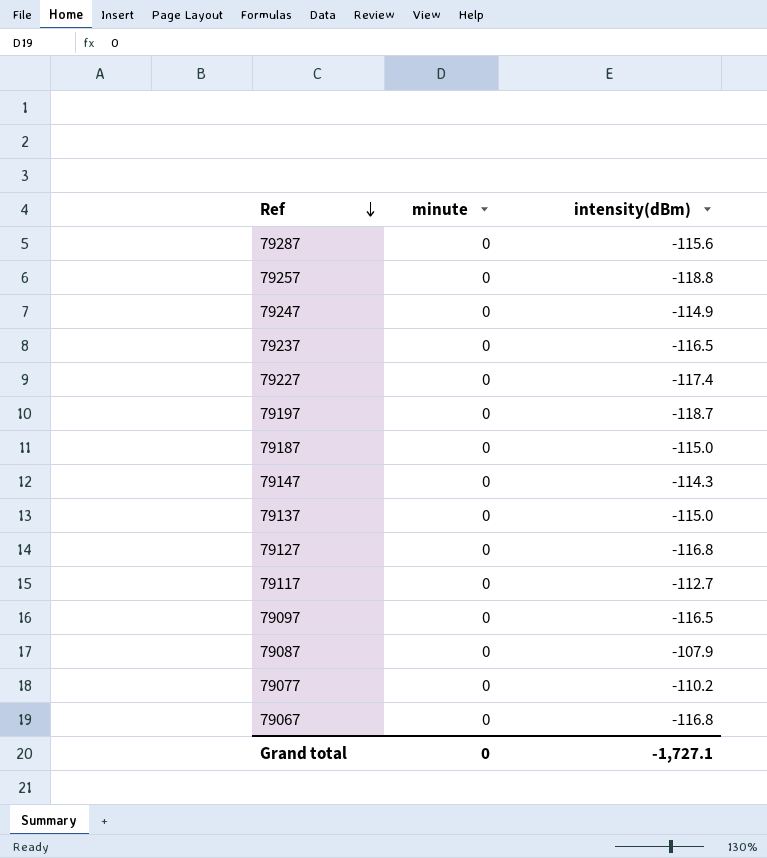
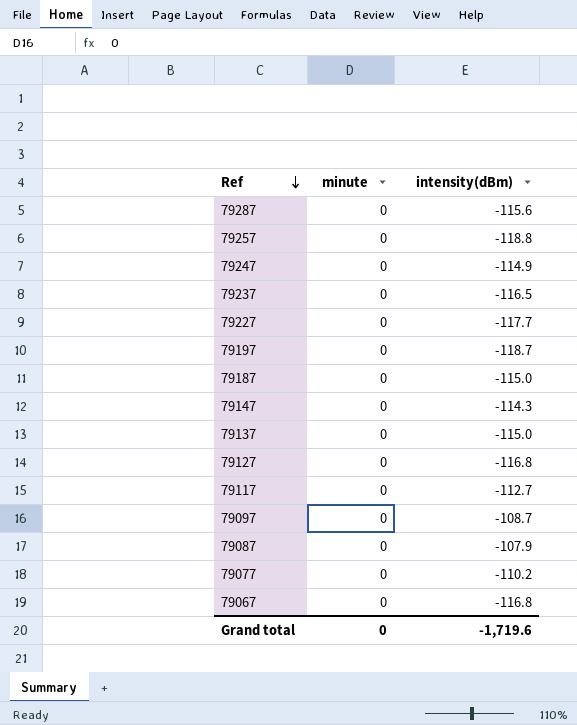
79227 | intensity(dBm): -117.4 -> -117.7
79097 | intensity(dBm): -116.5 -> -108.7
Grand total | intensity(dBm): -1,727.1 -> -1,719.6

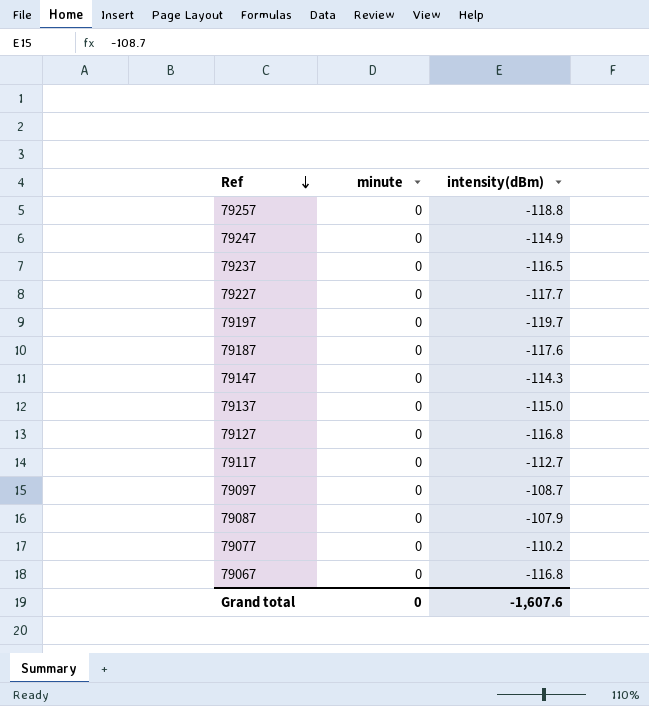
row 79287: 0 | -115.6 -> none
79197 | intensity(dBm): -118.7 -> -119.7
79187 | intensity(dBm): -115.0 -> -117.6
Grand total | intensity(dBm): -1,719.6 -> -1,607.6

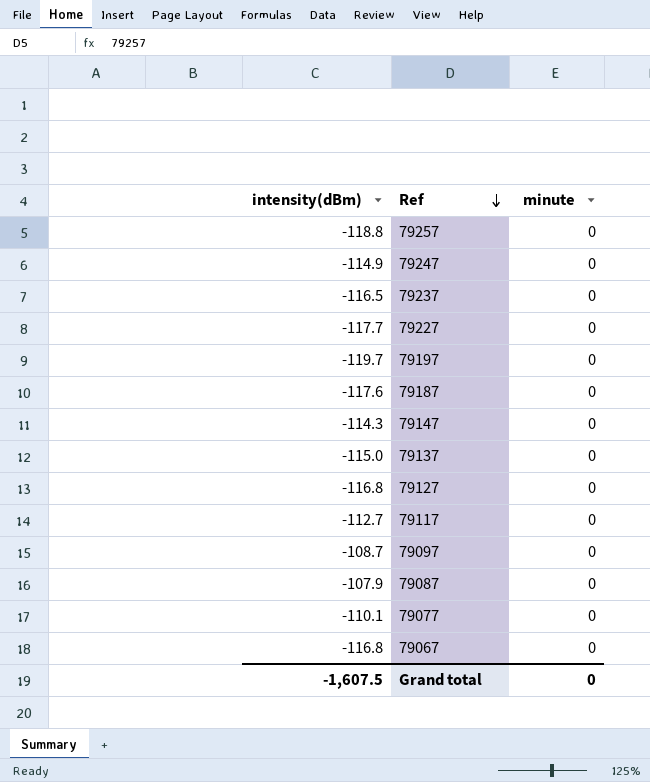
column intensity(dBm) | position: 3 -> 1
79077 | intensity(dBm): -110.2 -> -110.1
Grand total | intensity(dBm): -1,607.6 -> -1,607.5

